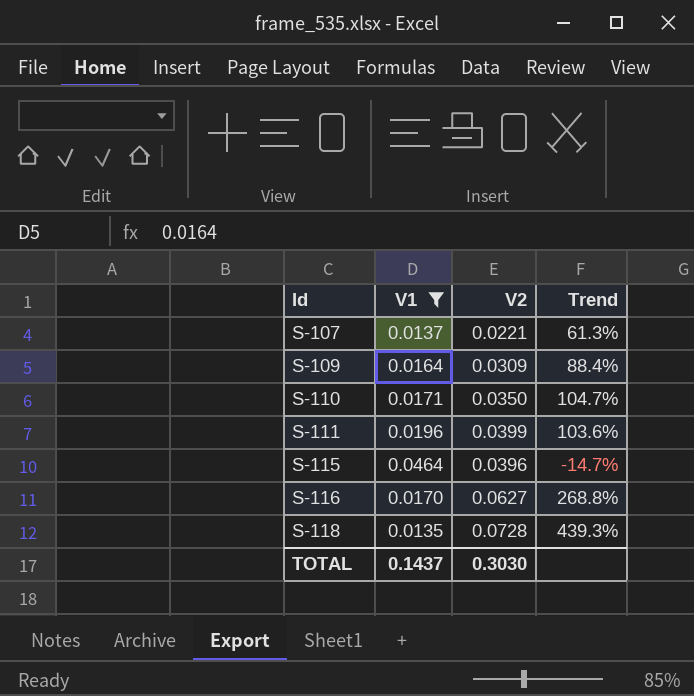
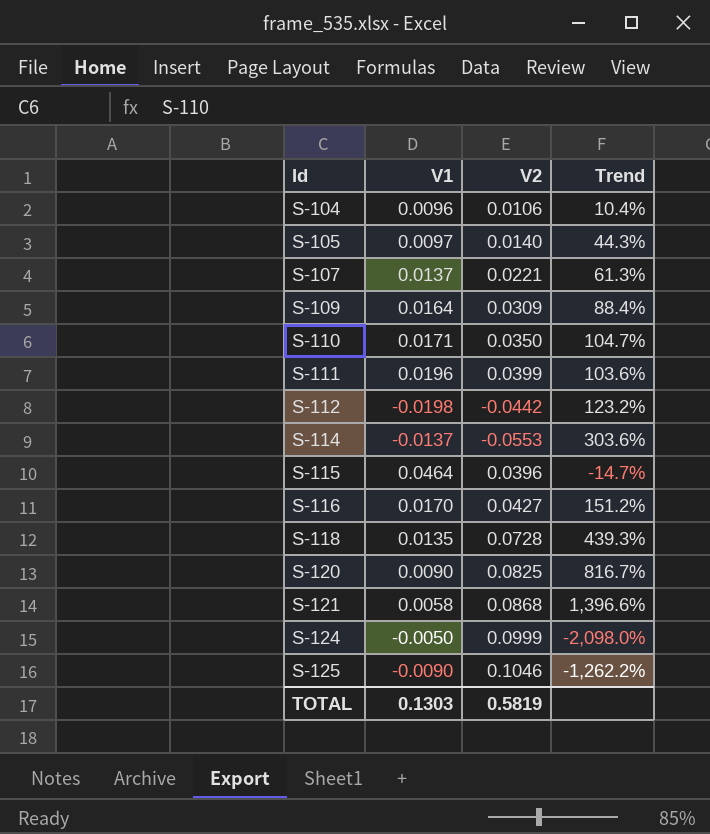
filter: V1 >= 0.0135 -> none
S-116 | V2: 0.0627 -> 0.0427
S-116 | Trend: 268.8% -> 151.2%
TOTAL | V1: 0.1437 -> 0.1303
TOTAL | V2: 0.3030 -> 0.5819

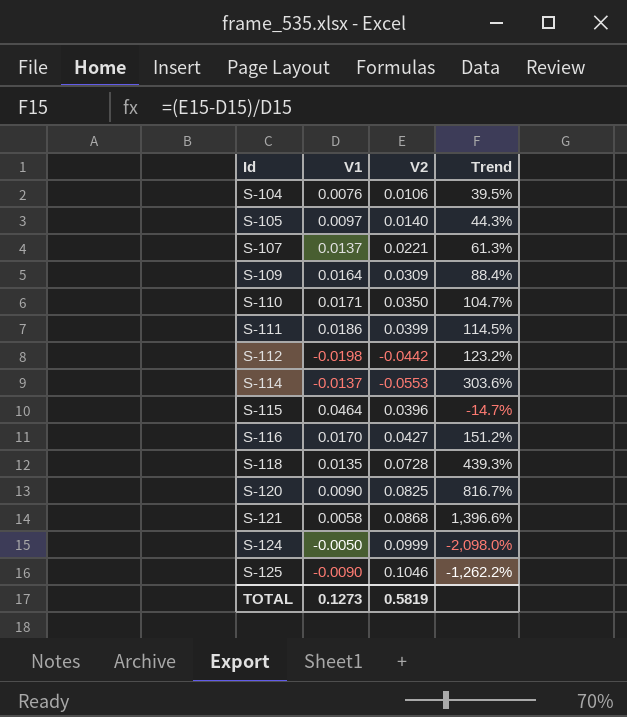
S-104 | V1: 0.0096 -> 0.0076
S-104 | Trend: 10.4% -> 39.5%
S-111 | V1: 0.0196 -> 0.0186
S-111 | Trend: 103.6% -> 114.5%
TOTAL | V1: 0.1303 -> 0.1273

